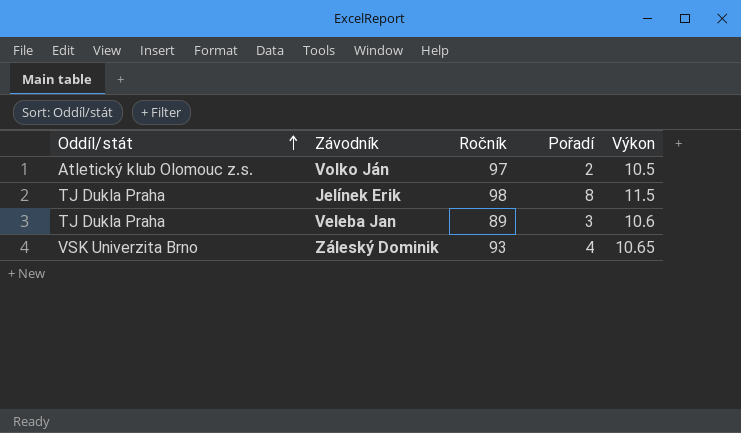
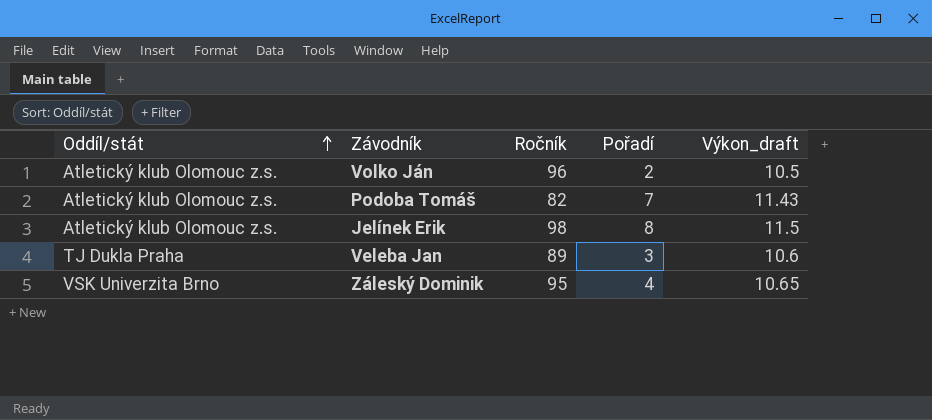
column name: Výkon -> Výkon_draft
Volko Ján | Ročník: 97 -> 96
row Podoba Tomáš: none -> Atletický klub Olomouc z.s. | 82 | 7 | 11.43
Jelínek Erik | Oddíl/stát: TJ Dukla Praha -> Atletický klub Olomouc z.s.
Záleský Dominik | Ročník: 93 -> 95

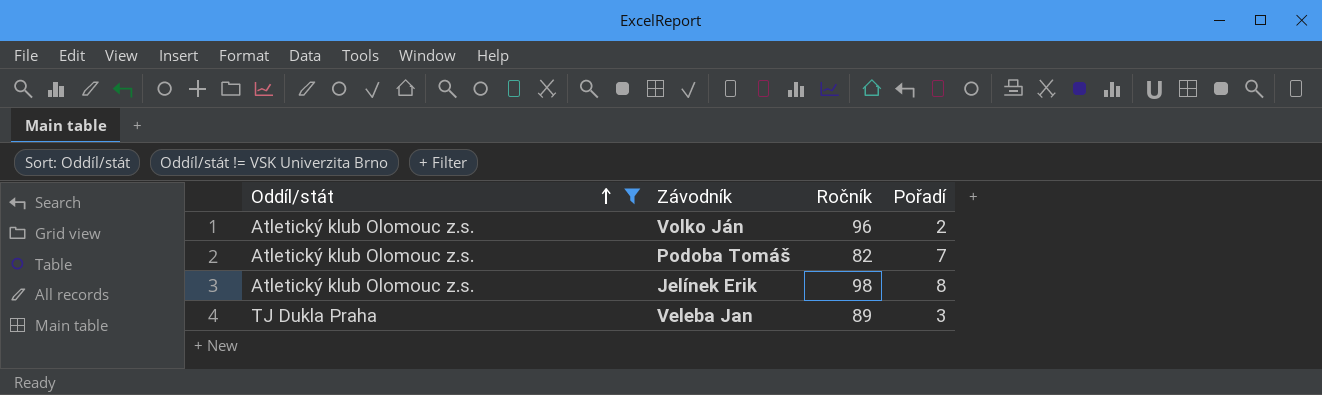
filter: none -> Oddíl/stát != VSK Univerzita Brno
column Výkon_draft | position: 5 -> none

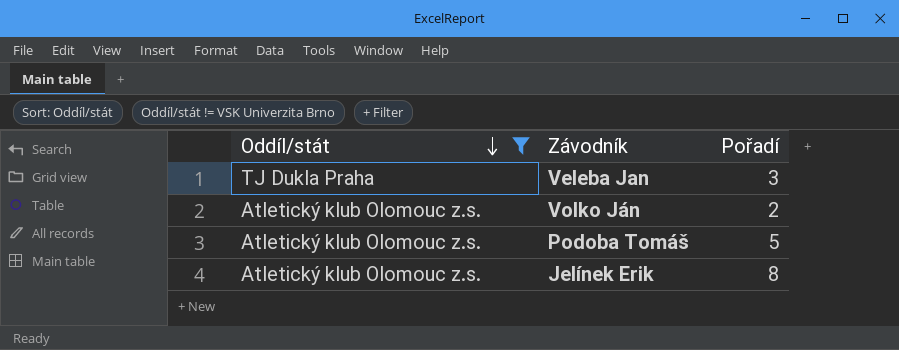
row order: Oddíl/stát ascending -> Oddíl/stát descending
column Ročník | position: 3 -> none
Podoba Tomáš | Pořadí: 7 -> 5

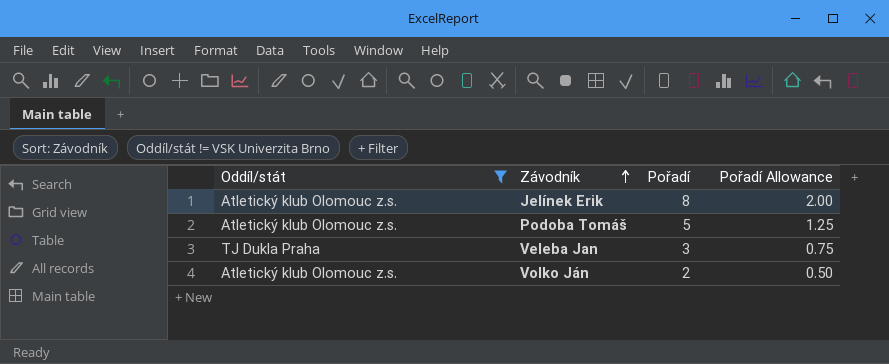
row order: Oddíl/stát descending -> Závodník ascending
column Pořadí Allowance | formula: none -> [Pořadí] * 0.25

